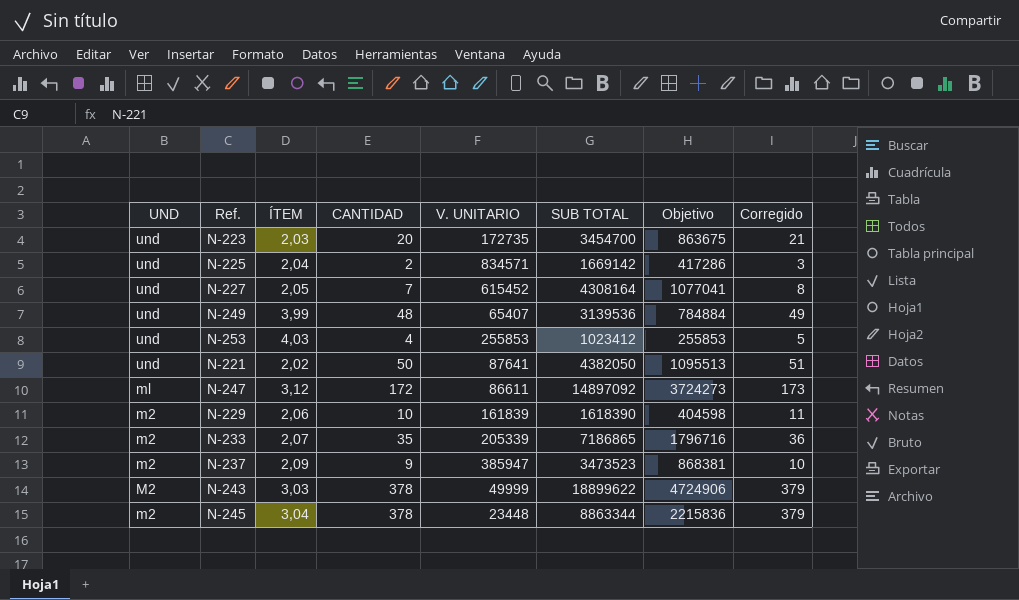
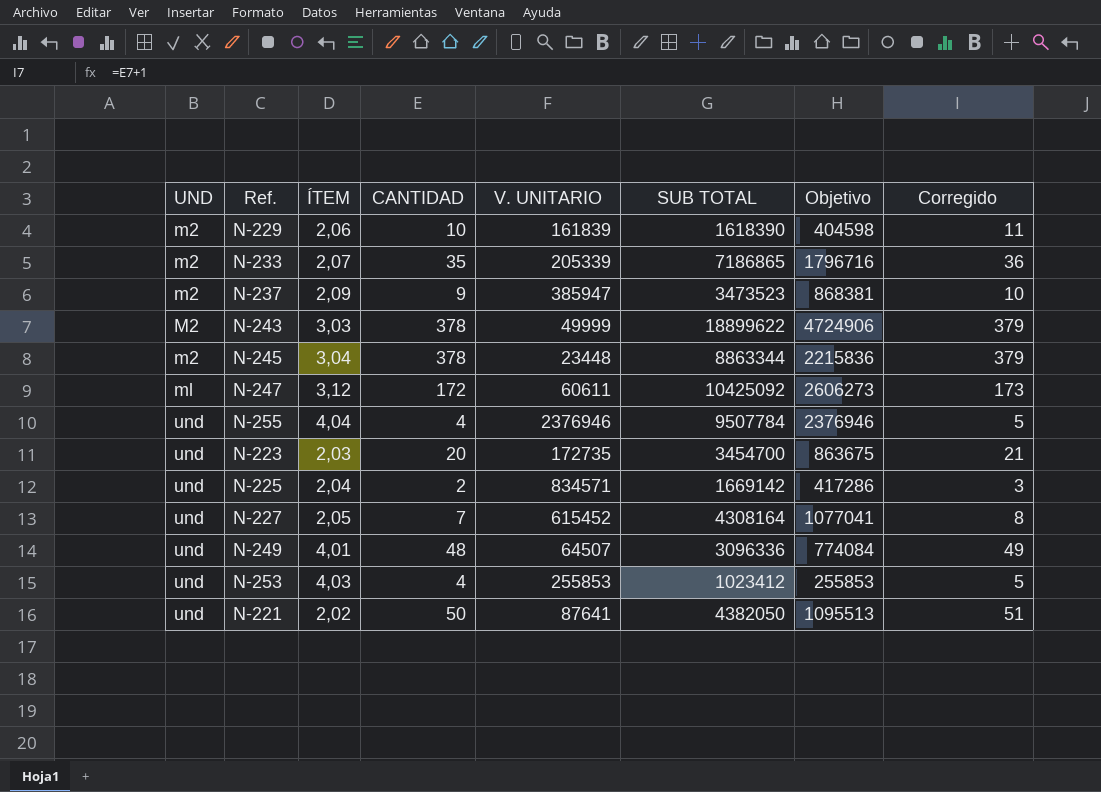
row order: UND descending -> UND ascending
N-247 | V. UNITARIO: 86611 -> 60611
N-247 | SUB TOTAL: 14897092 -> 10425092
N-247 | Objetivo: 3724273 -> 2606273
row N-255: none -> und | 4,04 | 4 | 2376946 | 9507784 | 2376946 | 5
N-249 | ÍTEM: 3,99 -> 4,01
N-249 | V. UNITARIO: 65407 -> 64507
N-249 | SUB TOTAL: 3139536 -> 3096336
N-249 | Objetivo: 784884 -> 774084

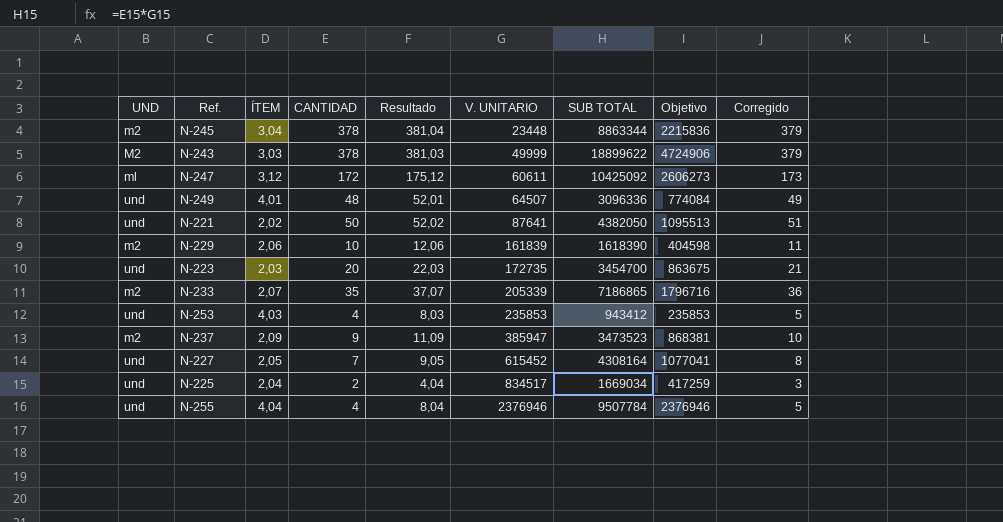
row order: UND ascending -> V. UNITARIO ascending
column Resultado | formula: none -> [ÍTEM] + [CANTIDAD]
N-253 | V. UNITARIO: 255853 -> 235853
N-253 | SUB TOTAL: 1023412 -> 943412
N-253 | Objetivo: 255853 -> 235853
N-225 | V. UNITARIO: 834571 -> 834517
N-225 | SUB TOTAL: 1669142 -> 1669034
N-225 | Objetivo: 417286 -> 417259

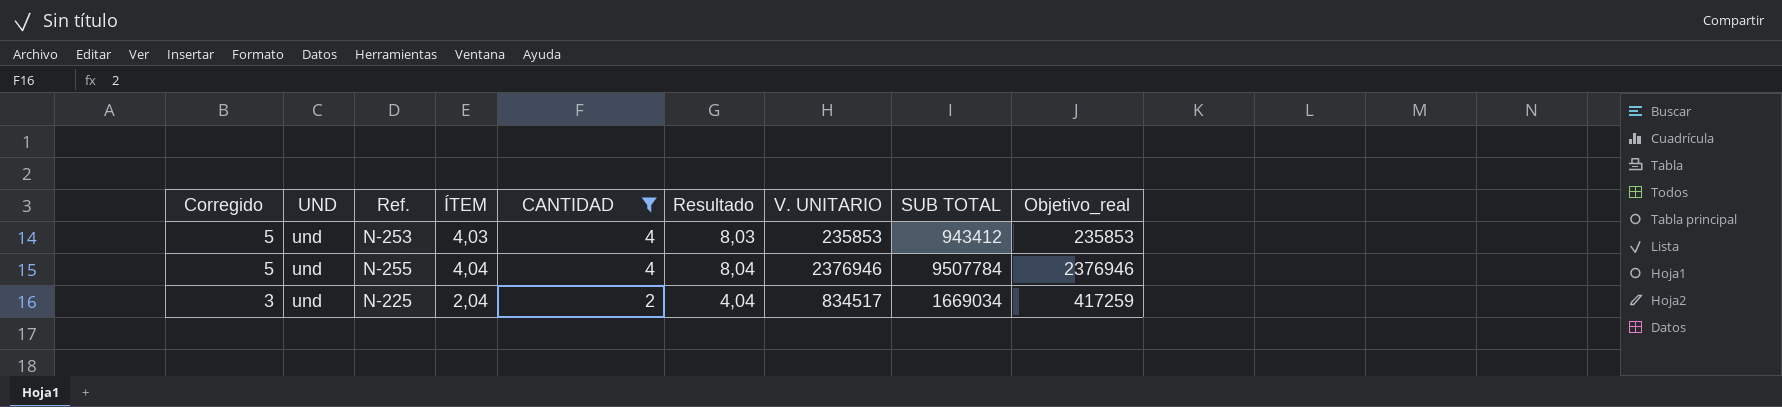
filter: none -> CANTIDAD <= 4
row order: V. UNITARIO ascending -> Corregido descending
column Corregido | position: 9 -> 1
column name: Objetivo -> Objetivo_real

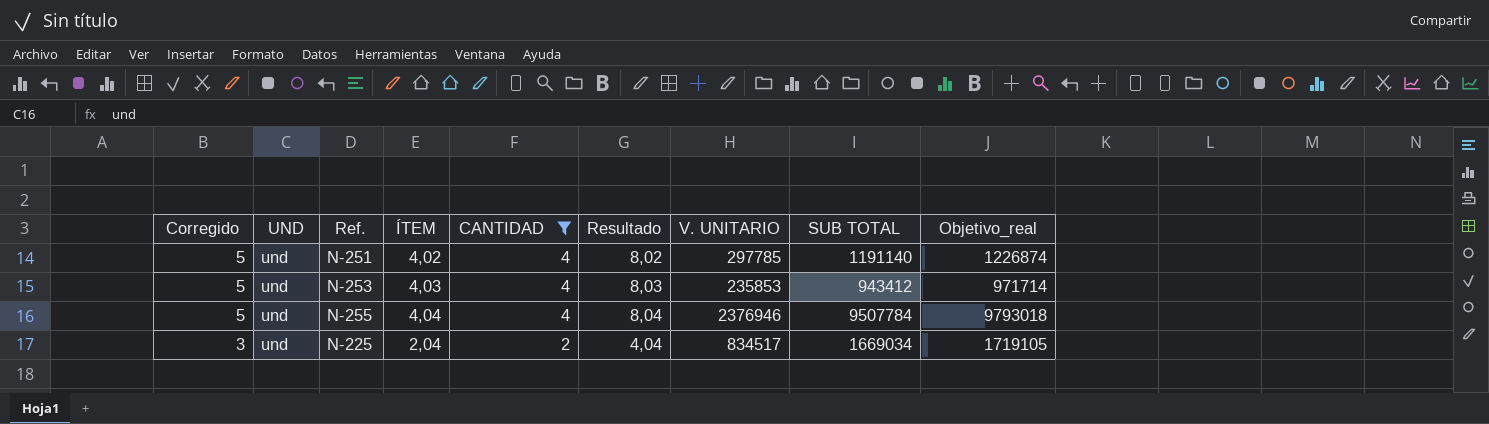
column Objetivo_real | formula: [SUB TOTAL] * 0,25 -> [SUB TOTAL] * 1,03
row N-251: none -> 5 | und | 4,02 | 4 | 8,02 | 297785 | 1191140 | 1226874

